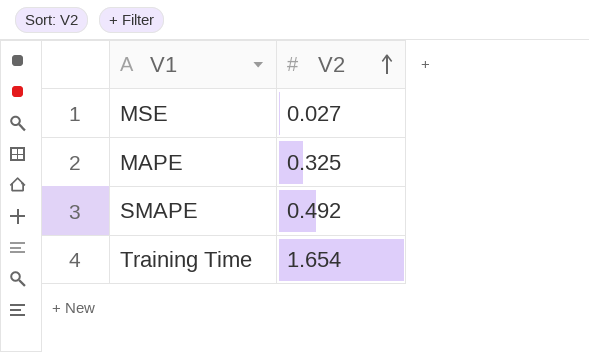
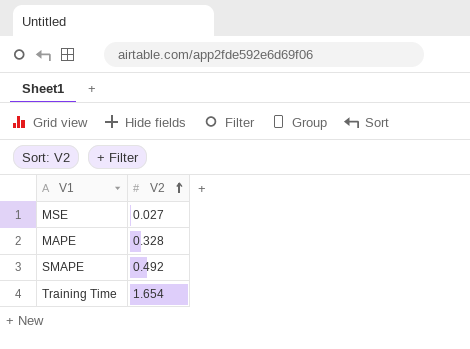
MAPE | V2: 0.325 -> 0.328

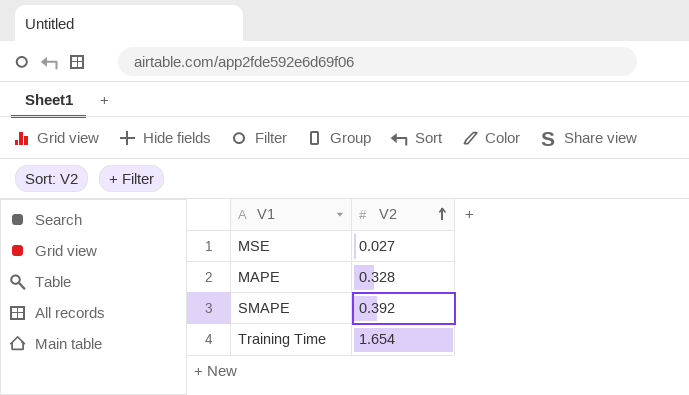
SMAPE | V2: 0.492 -> 0.392

